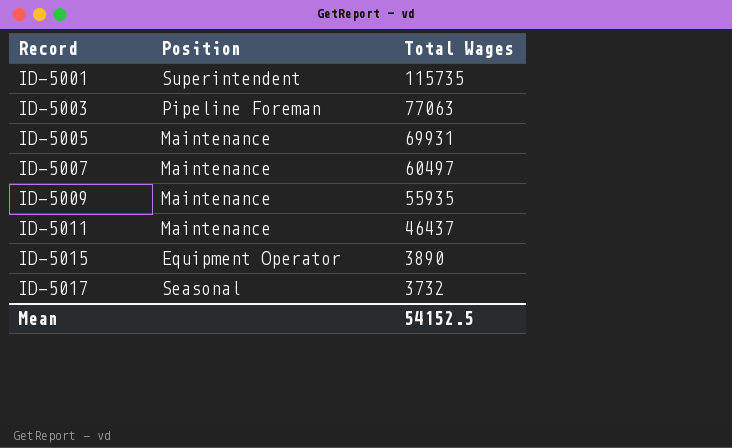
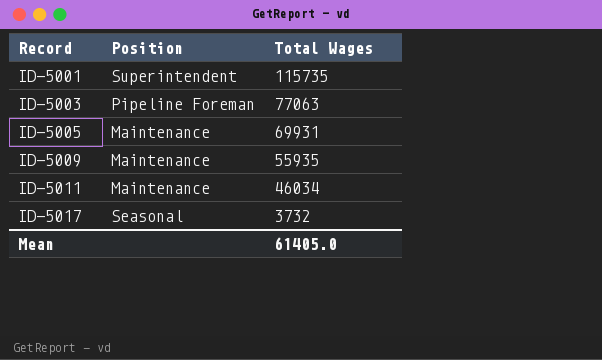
row ID-5007: Maintenance | 60497 -> none
row ID-5015: Equipment Operator | 3890 -> none
ID-5011 | Total Wages: 46437 -> 46034
Mean | Total Wages: 54152.5 -> 61405.0

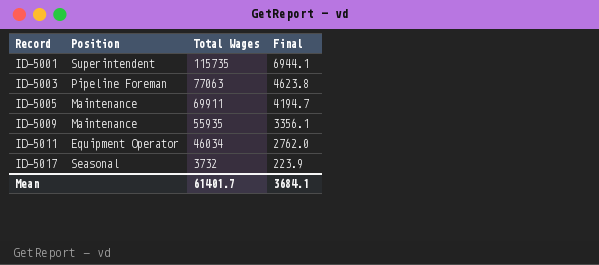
column Final | formula: none -> [Total Wages] * 0.06
ID-5005 | Total Wages: 69931 -> 69911
ID-5011 | Position: Maintenance -> Equipment Operator
Mean | Total Wages: 61405.0 -> 61401.7

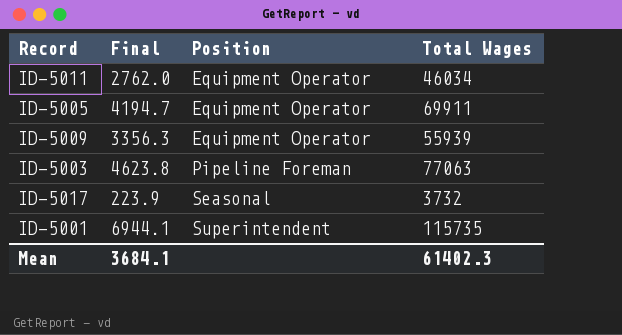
row order: Record ascending -> Position ascending
column Final | position: 4 -> 2
ID-5005 | Position: Maintenance -> Equipment Operator
ID-5009 | Final: 3356.1 -> 3356.3
ID-5009 | Position: Maintenance -> Equipment Operator
ID-5009 | Total Wages: 55935 -> 55939
Mean | Total Wages: 61401.7 -> 61402.3

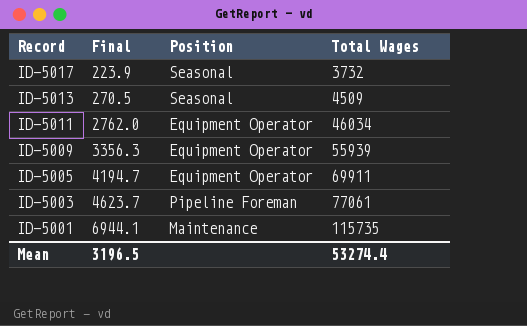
row order: Position ascending -> Record descending
row ID-5013: none -> 270.5 | Seasonal | 4509
ID-5003 | Final: 4623.8 -> 4623.7
ID-5003 | Total Wages: 77063 -> 77061
ID-5001 | Position: Superintendent -> Maintenance
Mean | Final: 3684.1 -> 3196.5
Mean | Total Wages: 61402.3 -> 53274.4

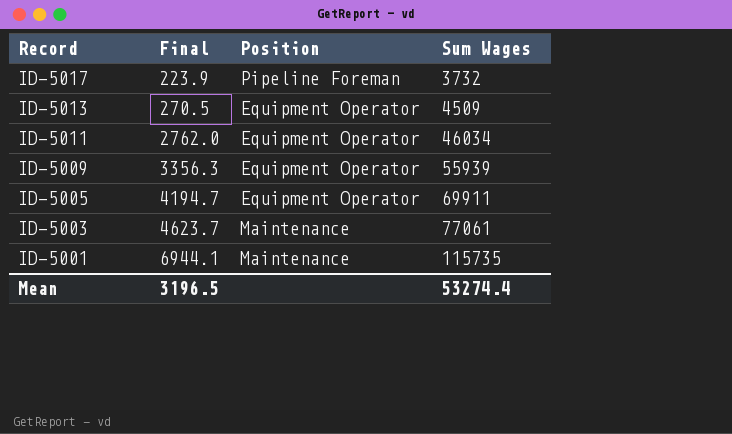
column name: Total Wages -> Sum Wages
ID-5017 | Position: Seasonal -> Pipeline Foreman
ID-5013 | Position: Seasonal -> Equipment Operator
ID-5003 | Position: Pipeline Foreman -> Maintenance

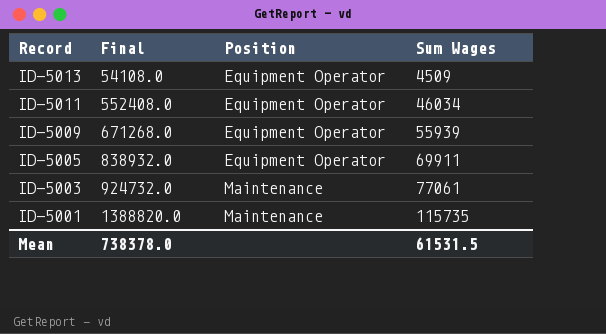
column Final | formula: [Sum Wages] * 0.06 -> [Sum Wages] * 12
row ID-5017: 223.9 | Pipeline Foreman | 3732 -> none
Mean | Final: 3196.5 -> 738378.0
Mean | Sum Wages: 53274.4 -> 61531.5

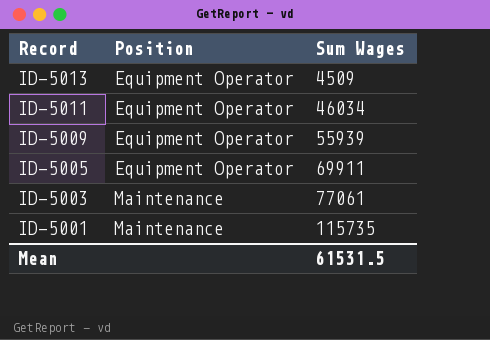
column Final | formula: [Sum Wages] * 12 -> none

